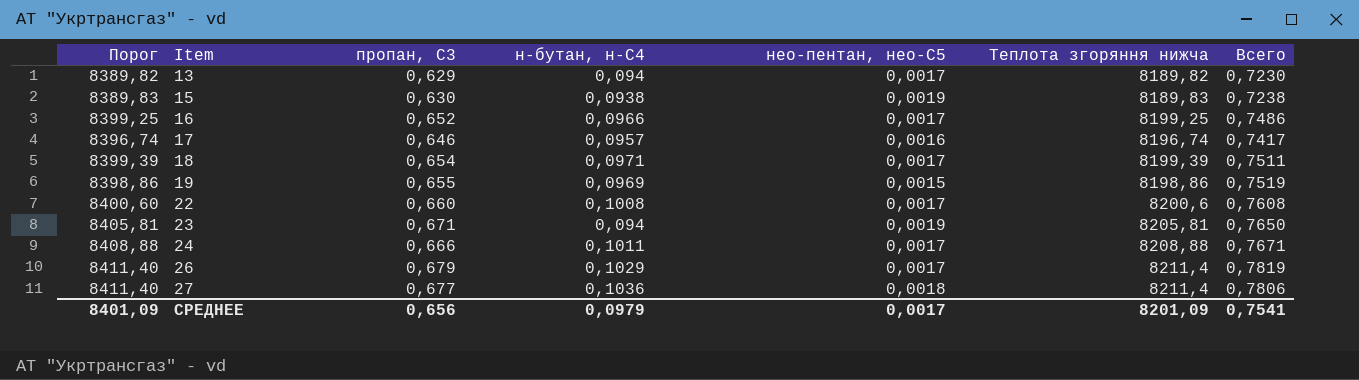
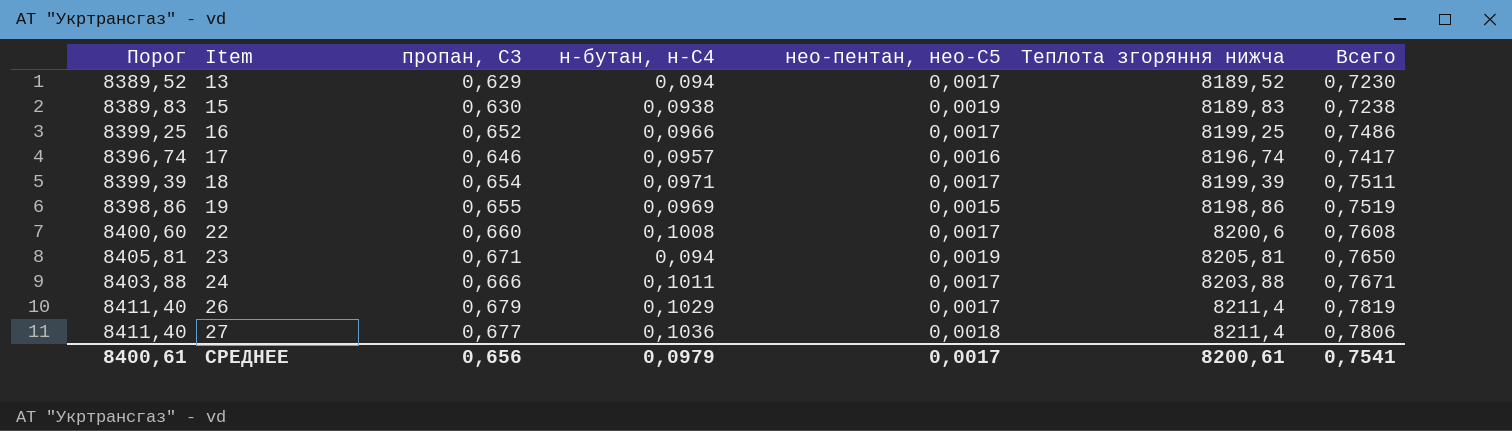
13 | Порог: 8389,82 -> 8389,52
13 | Теплота згоряння нижча: 8189,82 -> 8189,52
24 | Порог: 8408,88 -> 8403,88
24 | Теплота згоряння нижча: 8208,88 -> 8203,88
СРЕДНЕЕ | Порог: 8401,09 -> 8400,61
СРЕДНЕЕ | Теплота згоряння нижча: 8201,09 -> 8200,61

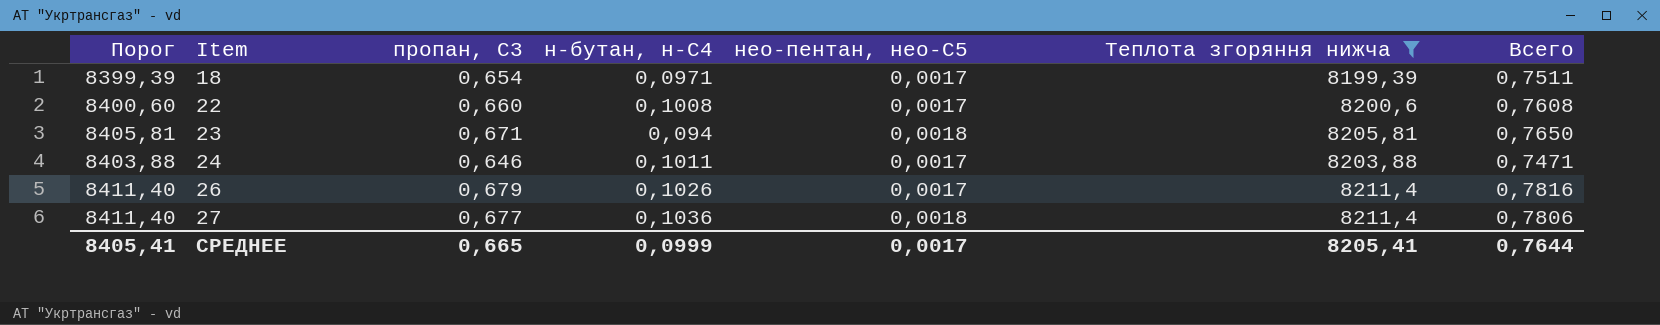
filter: none -> Теплота згоряння нижча >= 8199,39
23 | нео-пентан, нео-С5: 0,0019 -> 0,0018
24 | пропан, С3: 0,666 -> 0,646
24 | Всего: 0,7671 -> 0,7471
26 | н-бутан, н-С4: 0,1029 -> 0,1026
26 | Всего: 0,7819 -> 0,7816
СРЕДНЕЕ | Порог: 8400,61 -> 8405,41
СРЕДНЕЕ | пропан, С3: 0,656 -> 0,665
СРЕДНЕЕ | н-бутан, н-С4: 0,0979 -> 0,0999
СРЕДНЕЕ | Теплота згоряння нижча: 8200,61 -> 8205,41
СРЕДНЕЕ | Всего: 0,7541 -> 0,7644

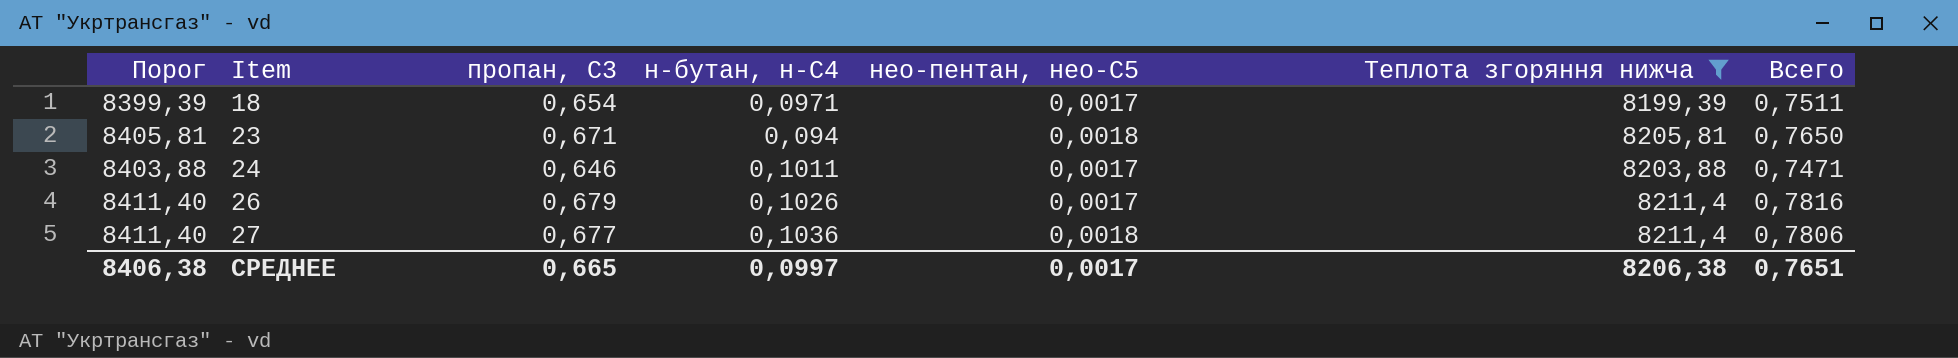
row 22: 8400,60 | 0,660 | 0,1008 | 0,0017 | 8200,6 | 0,7608 -> none
СРЕДНЕЕ | Порог: 8405,41 -> 8406,38
СРЕДНЕЕ | н-бутан, н-С4: 0,0999 -> 0,0997
СРЕДНЕЕ | Теплота згоряння нижча: 8205,41 -> 8206,38
СРЕДНЕЕ | Всего: 0,7644 -> 0,7651

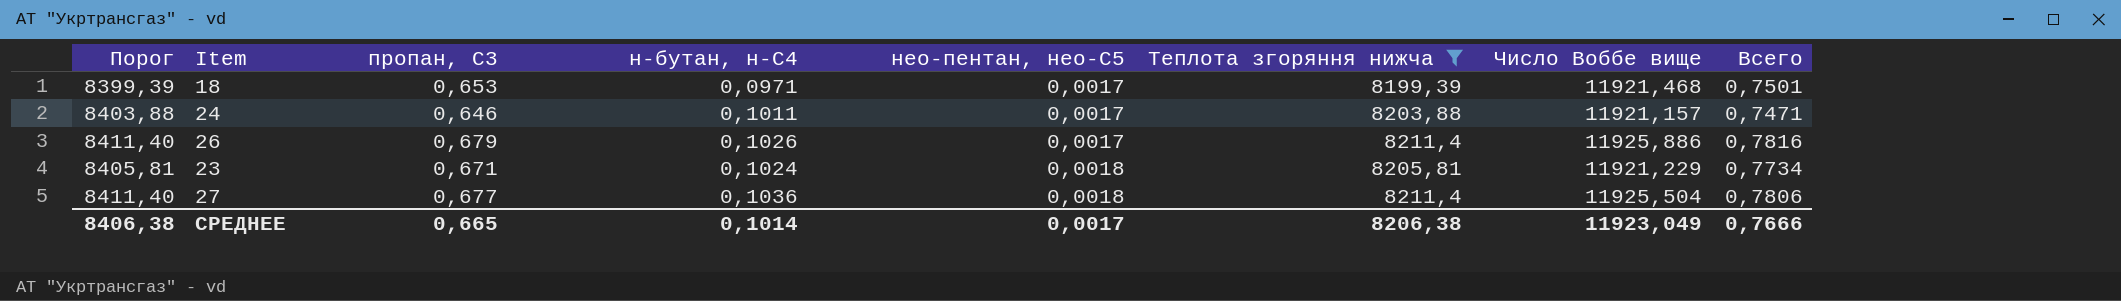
row order: Item ascending -> нео-пентан, нео-С5 ascending
column Число Воббе вище | position: none -> 7
18 | пропан, С3: 0,654 -> 0,653
18 | Всего: 0,7511 -> 0,7501
23 | н-бутан, н-С4: 0,094 -> 0,1024
23 | Всего: 0,7650 -> 0,7734
СРЕДНЕЕ | н-бутан, н-С4: 0,0997 -> 0,1014
СРЕДНЕЕ | Всего: 0,7651 -> 0,7666

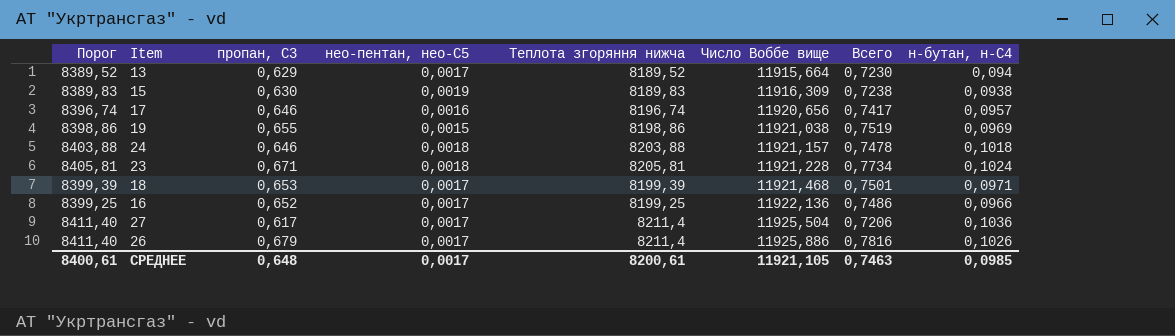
filter: Теплота згоряння нижча >= 8199,39 -> none
row order: нео-пентан, нео-С5 ascending -> Число Воббе вище ascending
column н-бутан, н-С4 | position: 4 -> 8
24 | нео-пентан, нео-С5: 0,0017 -> 0,0018
24 | Всего: 0,7471 -> 0,7478
24 | н-бутан, н-С4: 0,1011 -> 0,1018
23 | Число Воббе вище: 11921,229 -> 11921,228
27 | пропан, С3: 0,677 -> 0,617
27 | нео-пентан, нео-С5: 0,0018 -> 0,0017
27 | Всего: 0,7806 -> 0,7206
СРЕДНЕЕ | Порог: 8406,38 -> 8400,61
СРЕДНЕЕ | пропан, С3: 0,665 -> 0,648
СРЕДНЕЕ | Теплота згоряння нижча: 8206,38 -> 8200,61
СРЕДНЕЕ | Число Воббе вище: 11923,049 -> 11921,105
СРЕДНЕЕ | Всего: 0,7666 -> 0,7463
СРЕДНЕЕ | н-бутан, н-С4: 0,1014 -> 0,0985

